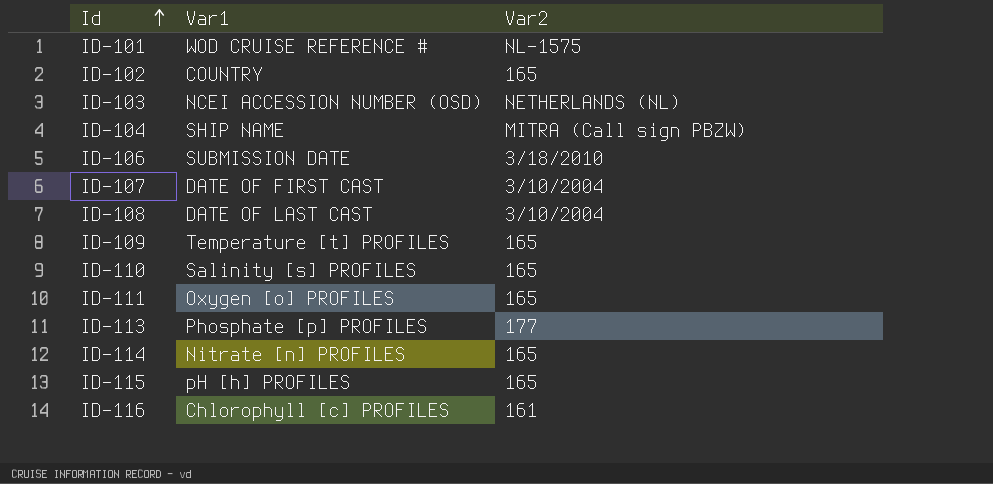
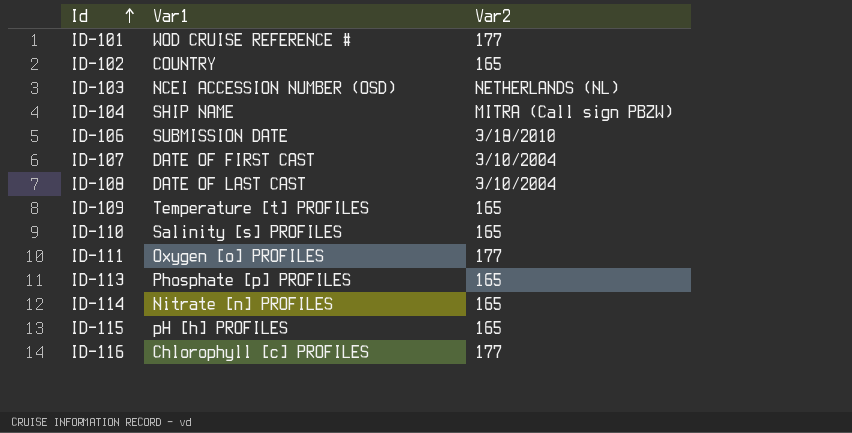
ID-101 | Var2: NL-1575 -> 177
ID-111 | Var2: 165 -> 177
ID-113 | Var2: 177 -> 165
ID-116 | Var2: 161 -> 177

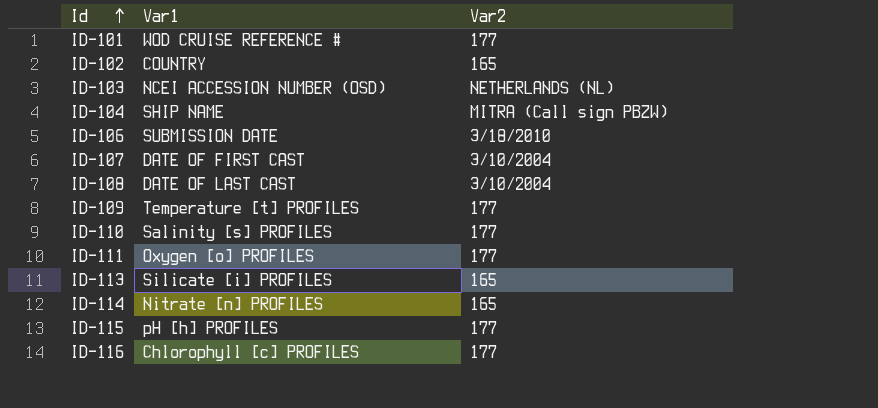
ID-109 | Var2: 165 -> 177
ID-110 | Var2: 165 -> 177
ID-113 | Var1: Phosphate [p] PROFILES -> Silicate [i] PROFILES
ID-115 | Var2: 165 -> 177

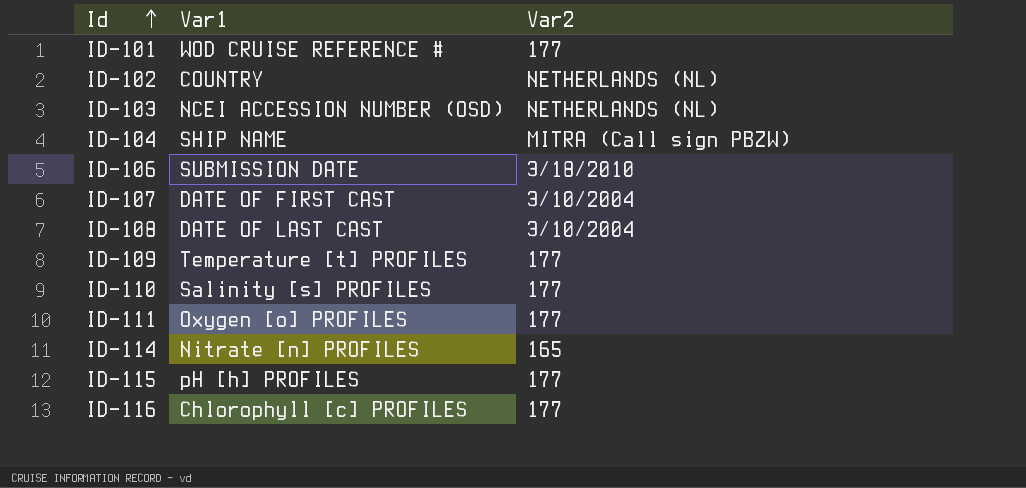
row ID-113: Silicate [i] PROFILES | 165 -> none
ID-102 | Var2: 165 -> NETHERLANDS (NL)

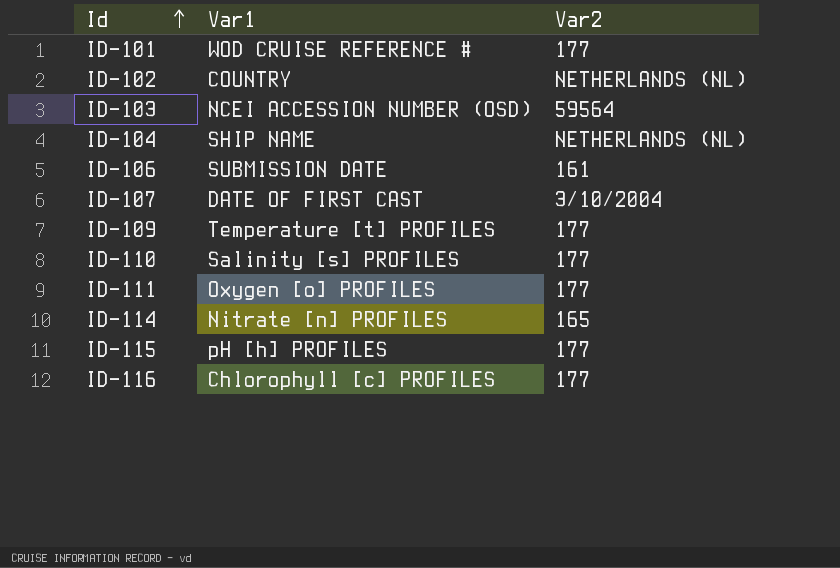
row ID-108: DATE OF LAST CAST | 3/10/2004 -> none
ID-103 | Var2: NETHERLANDS (NL) -> 59564
ID-104 | Var2: MITRA (Call sign PBZW) -> NETHERLANDS (NL)
ID-106 | Var2: 3/18/2010 -> 161

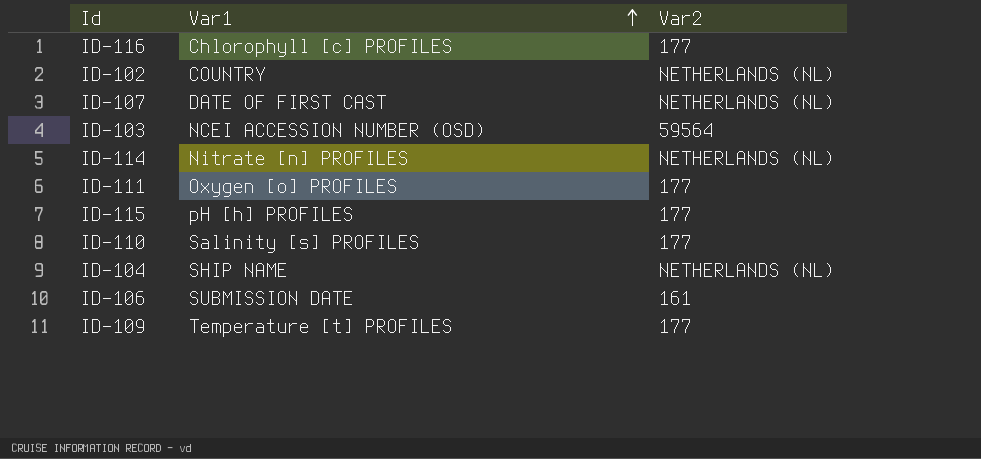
row order: Id ascending -> Var1 ascending
row ID-101: WOD CRUISE REFERENCE # | 177 -> none
ID-107 | Var2: 3/10/2004 -> NETHERLANDS (NL)
ID-114 | Var2: 165 -> NETHERLANDS (NL)

